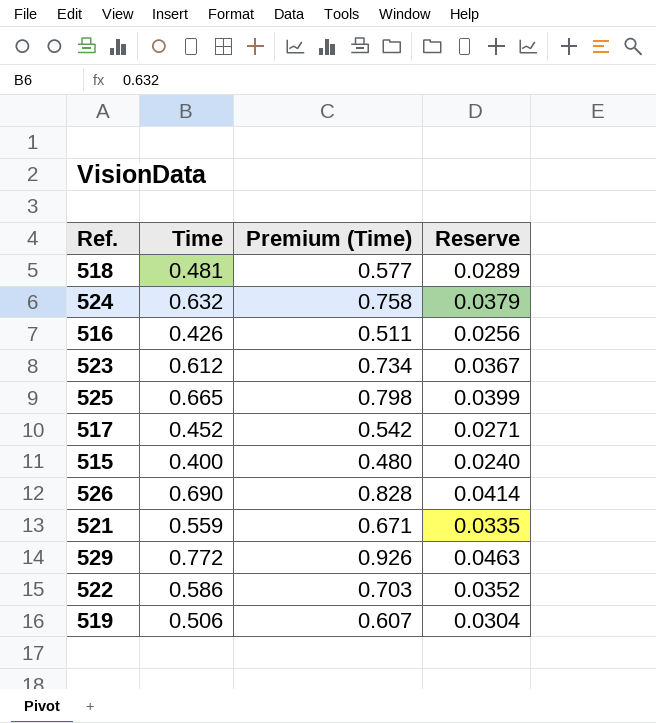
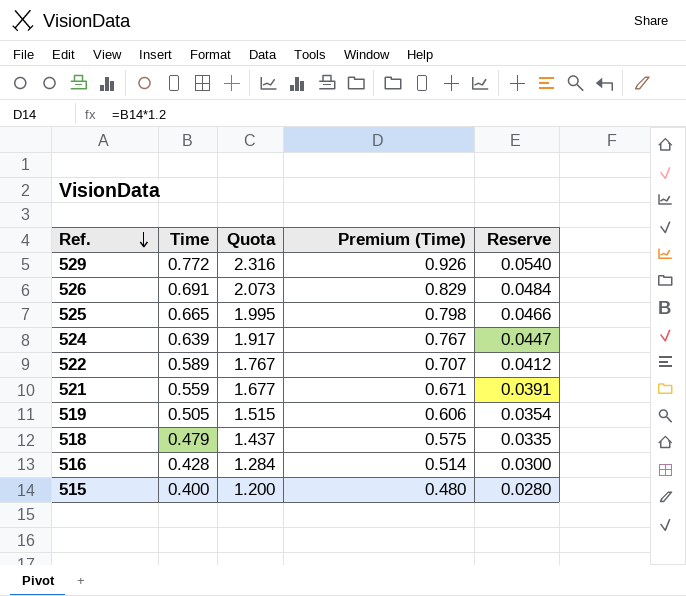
row order: none -> Ref. descending
column Quota | formula: none -> [Time] * 3
column Reserve | formula: [Time] * 0.06 -> [Time] * 0.07
row 523: 0.612 | 0.734 | 0.0367 -> none
row 517: 0.452 | 0.542 | 0.0271 -> none
526 | Time: 0.690 -> 0.691
526 | Premium (Time): 0.828 -> 0.829
524 | Time: 0.632 -> 0.639
524 | Premium (Time): 0.758 -> 0.767
522 | Time: 0.586 -> 0.589
522 | Premium (Time): 0.703 -> 0.707
519 | Time: 0.506 -> 0.505
519 | Premium (Time): 0.607 -> 0.606
518 | Time: 0.481 -> 0.479
518 | Premium (Time): 0.577 -> 0.575
516 | Time: 0.426 -> 0.428
516 | Premium (Time): 0.511 -> 0.514

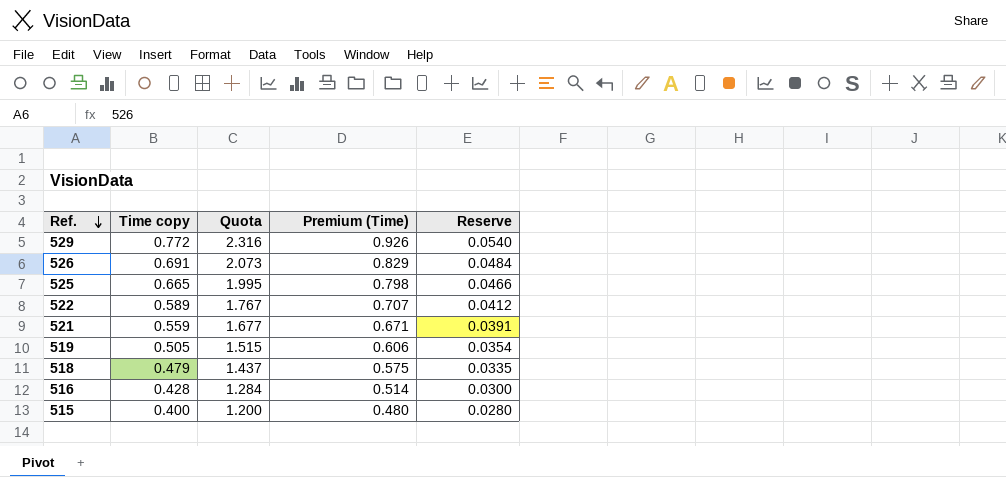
column name: Time -> Time copy
row 524: 0.639 | 1.917 | 0.767 | 0.0447 -> none

